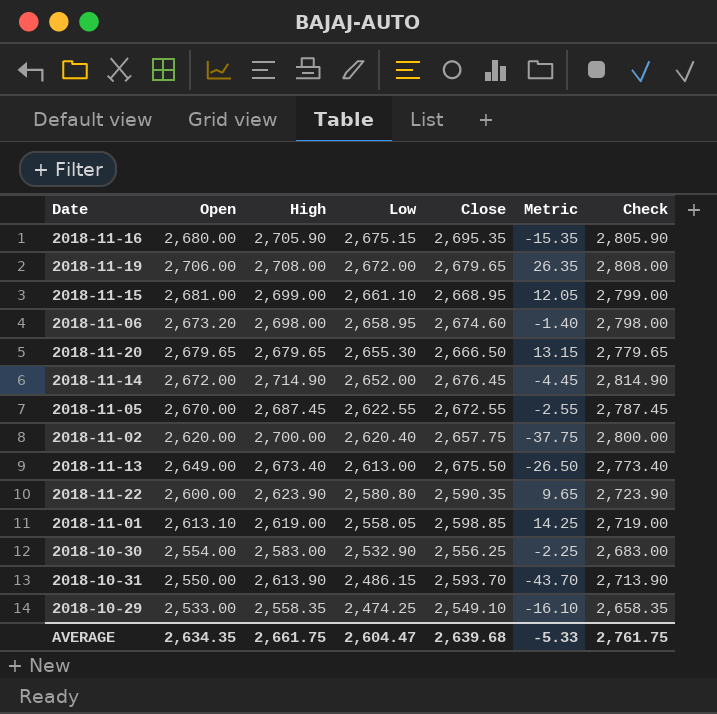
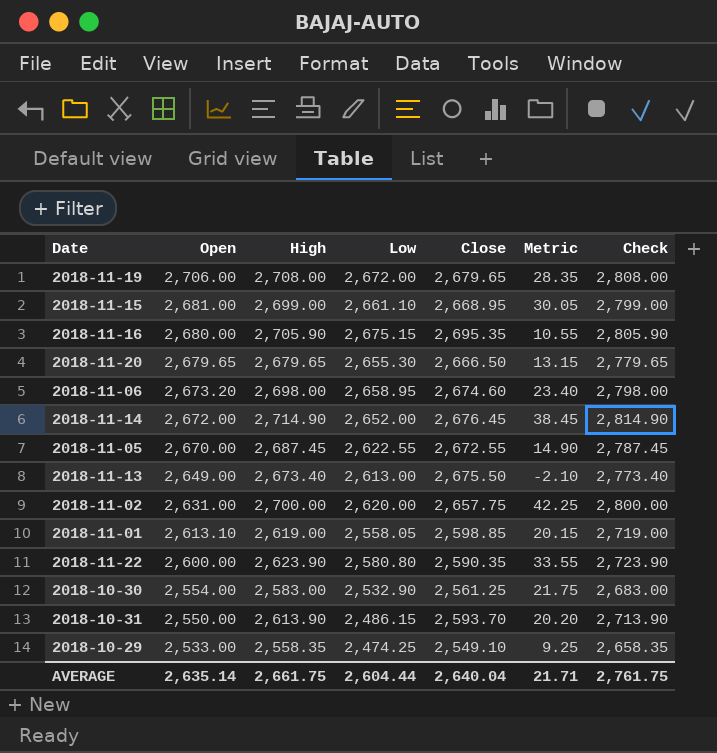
row order: Low descending -> Open descending
column Metric | formula: [Open] - [Close] -> [High] - [Close]
2018-11-02 | Open: 2,620.00 -> 2,631.00
2018-11-02 | Low: 2,620.40 -> 2,620.00
2018-10-30 | Close: 2,556.25 -> 2,561.25
AVERAGE | Open: 2,634.35 -> 2,635.14
AVERAGE | Low: 2,604.47 -> 2,604.44
AVERAGE | Close: 2,639.68 -> 2,640.04
AVERAGE | Metric: -5.33 -> 21.71

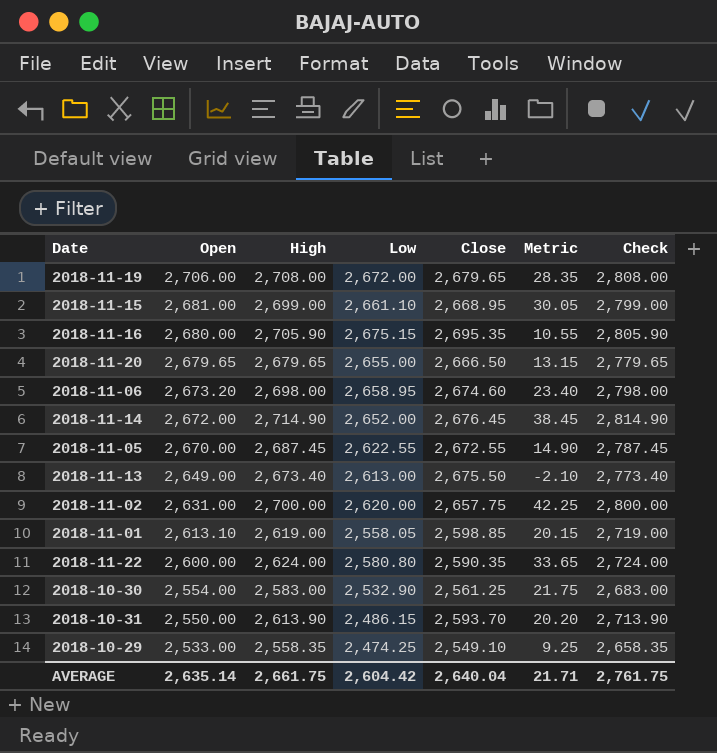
2018-11-20 | Low: 2,655.30 -> 2,655.00
2018-11-22 | High: 2,623.90 -> 2,624.00
2018-11-22 | Metric: 33.55 -> 33.65
2018-11-22 | Check: 2,723.90 -> 2,724.00
AVERAGE | Low: 2,604.44 -> 2,604.42

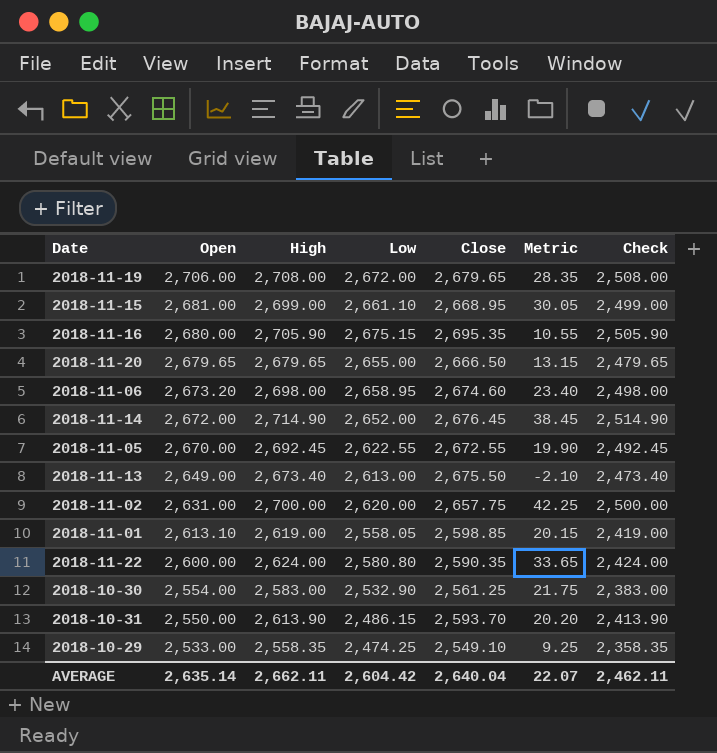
column Check | formula: [High] + 100 -> [High] - 200
2018-11-05 | High: 2,687.45 -> 2,692.45
2018-11-05 | Metric: 14.90 -> 19.90
AVERAGE | High: 2,661.75 -> 2,662.11
AVERAGE | Metric: 21.71 -> 22.07
AVERAGE | Check: 2,761.75 -> 2,462.11

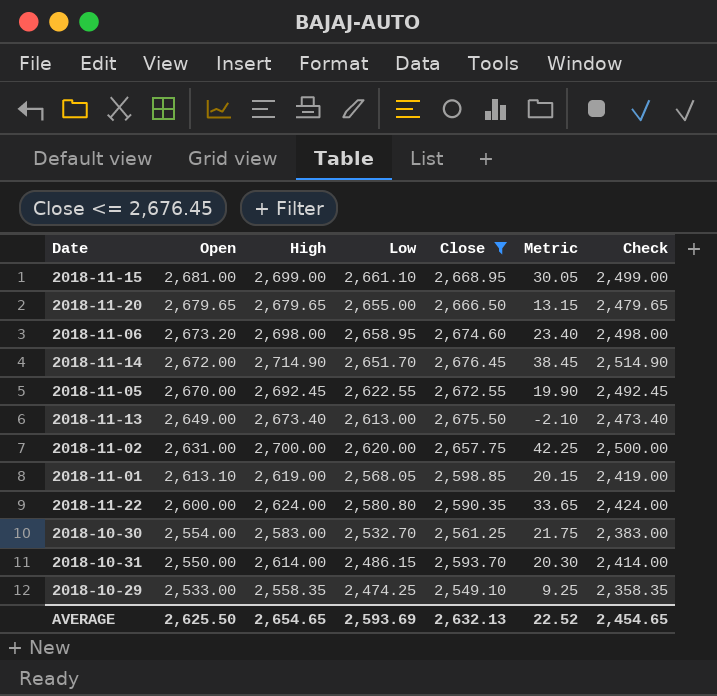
filter: none -> Close <= 2,676.45
2018-11-14 | Low: 2,652.00 -> 2,651.70
2018-11-01 | Low: 2,558.05 -> 2,568.05
2018-10-30 | Low: 2,532.90 -> 2,532.70
2018-10-31 | High: 2,613.90 -> 2,614.00
2018-10-31 | Metric: 20.20 -> 20.30
2018-10-31 | Check: 2,413.90 -> 2,414.00
AVERAGE | Open: 2,635.14 -> 2,625.50
AVERAGE | High: 2,662.11 -> 2,654.65
AVERAGE | Low: 2,604.42 -> 2,593.69
AVERAGE | Close: 2,640.04 -> 2,632.13
AVERAGE | Metric: 22.07 -> 22.52
AVERAGE | Check: 2,462.11 -> 2,454.65

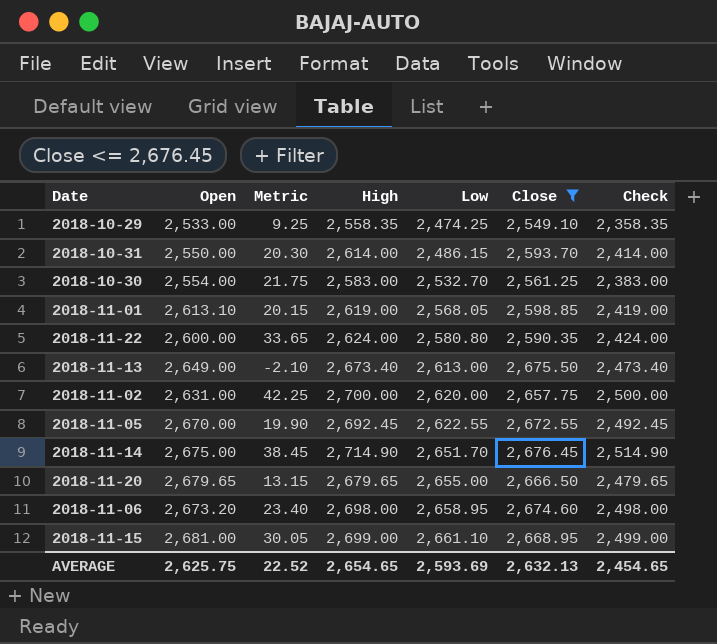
row order: Open descending -> Low ascending
column Metric | position: 6 -> 3
2018-11-14 | Open: 2,672.00 -> 2,675.00
AVERAGE | Open: 2,625.50 -> 2,625.75

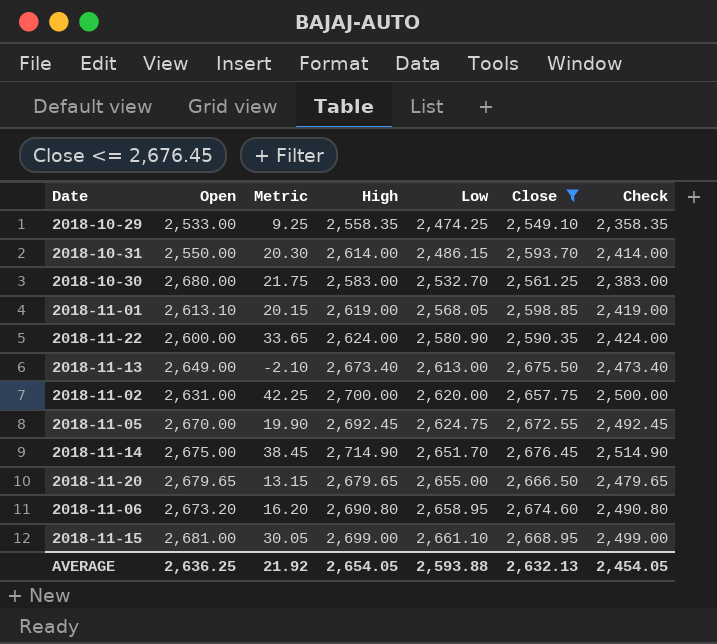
2018-10-30 | Open: 2,554.00 -> 2,680.00
2018-11-22 | Low: 2,580.80 -> 2,580.90
2018-11-05 | Low: 2,622.55 -> 2,624.75
2018-11-06 | Metric: 23.40 -> 16.20
2018-11-06 | High: 2,698.00 -> 2,690.80
2018-11-06 | Check: 2,498.00 -> 2,490.80
AVERAGE | Open: 2,625.75 -> 2,636.25
AVERAGE | Metric: 22.52 -> 21.92
AVERAGE | High: 2,654.65 -> 2,654.05
AVERAGE | Low: 2,593.69 -> 2,593.88
AVERAGE | Check: 2,454.65 -> 2,454.05

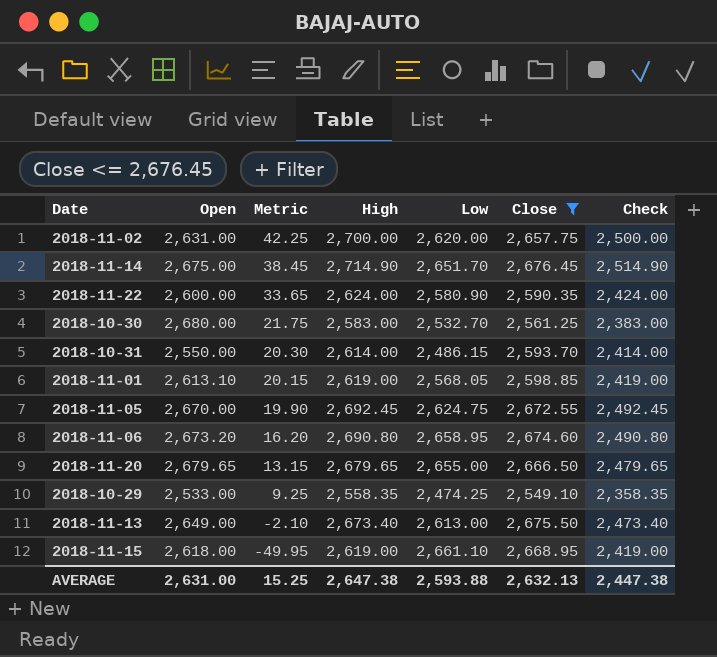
row order: Low ascending -> Metric descending
2018-11-15 | Open: 2,681.00 -> 2,618.00
2018-11-15 | Metric: 30.05 -> -49.95
2018-11-15 | High: 2,699.00 -> 2,619.00
2018-11-15 | Check: 2,499.00 -> 2,419.00
AVERAGE | Open: 2,636.25 -> 2,631.00
AVERAGE | Metric: 21.92 -> 15.25
AVERAGE | High: 2,654.05 -> 2,647.38
AVERAGE | Check: 2,454.05 -> 2,447.38

